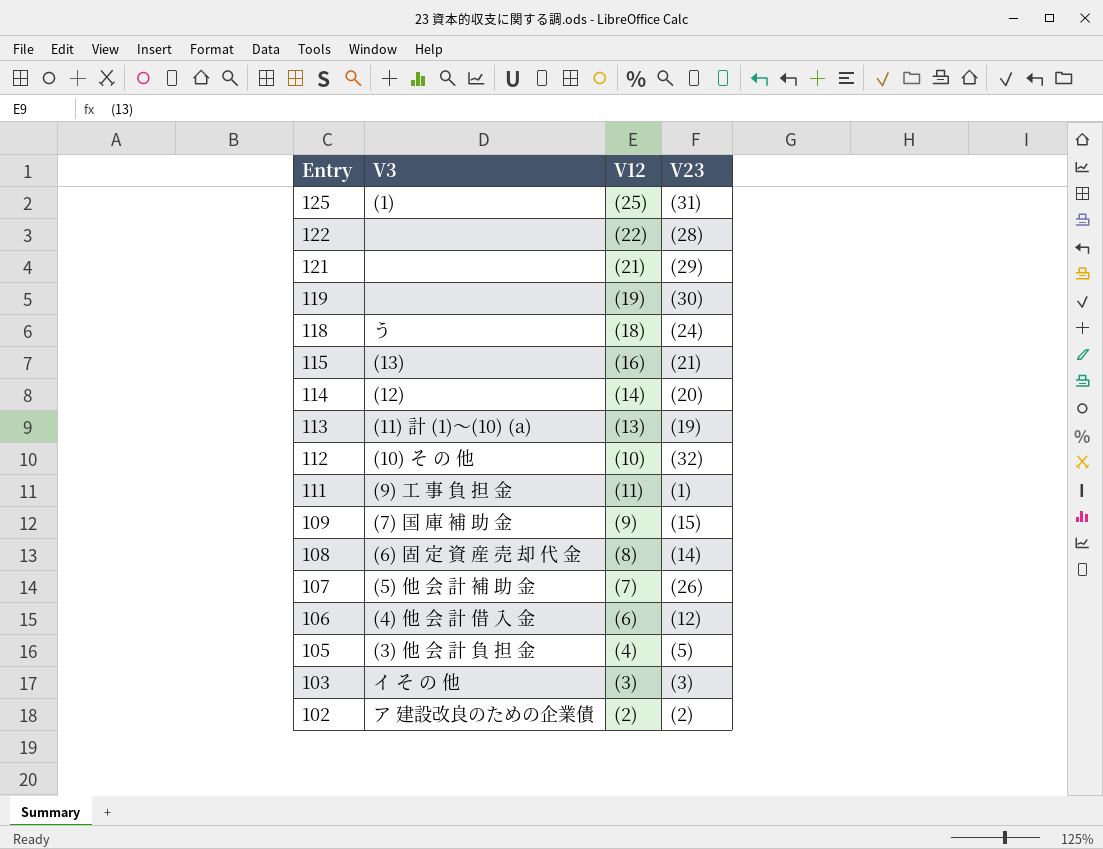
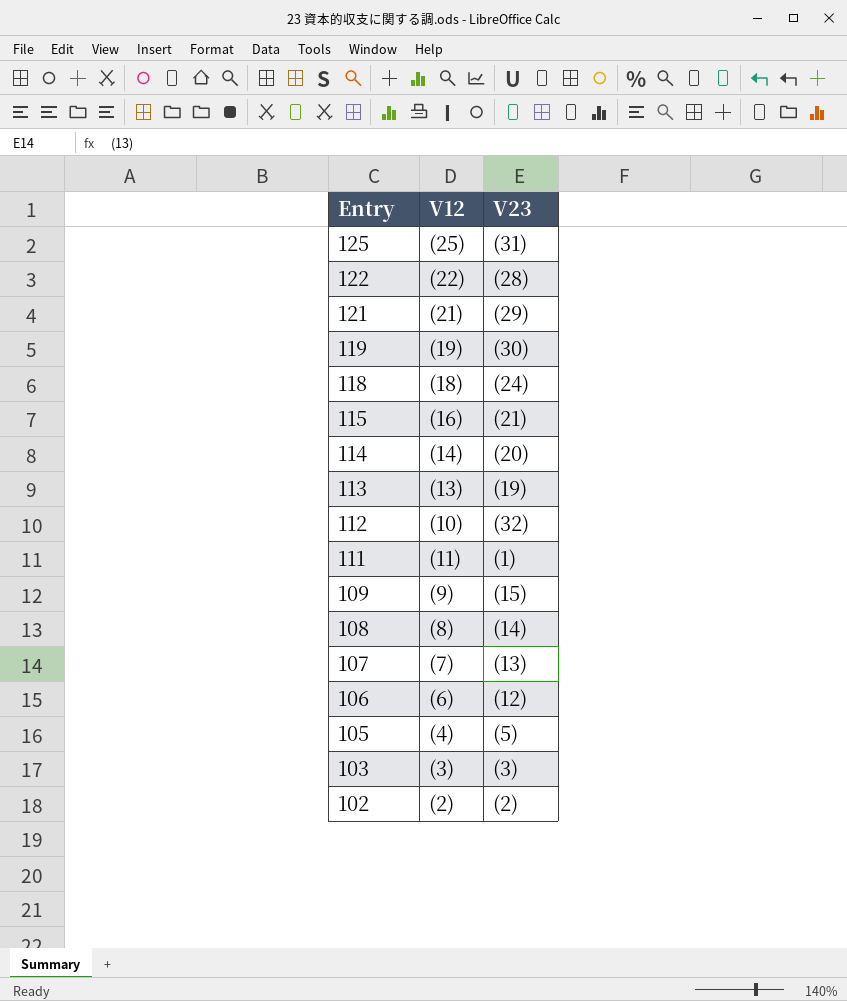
column V3 | position: 2 -> none
107 | V23: (26) -> (13)

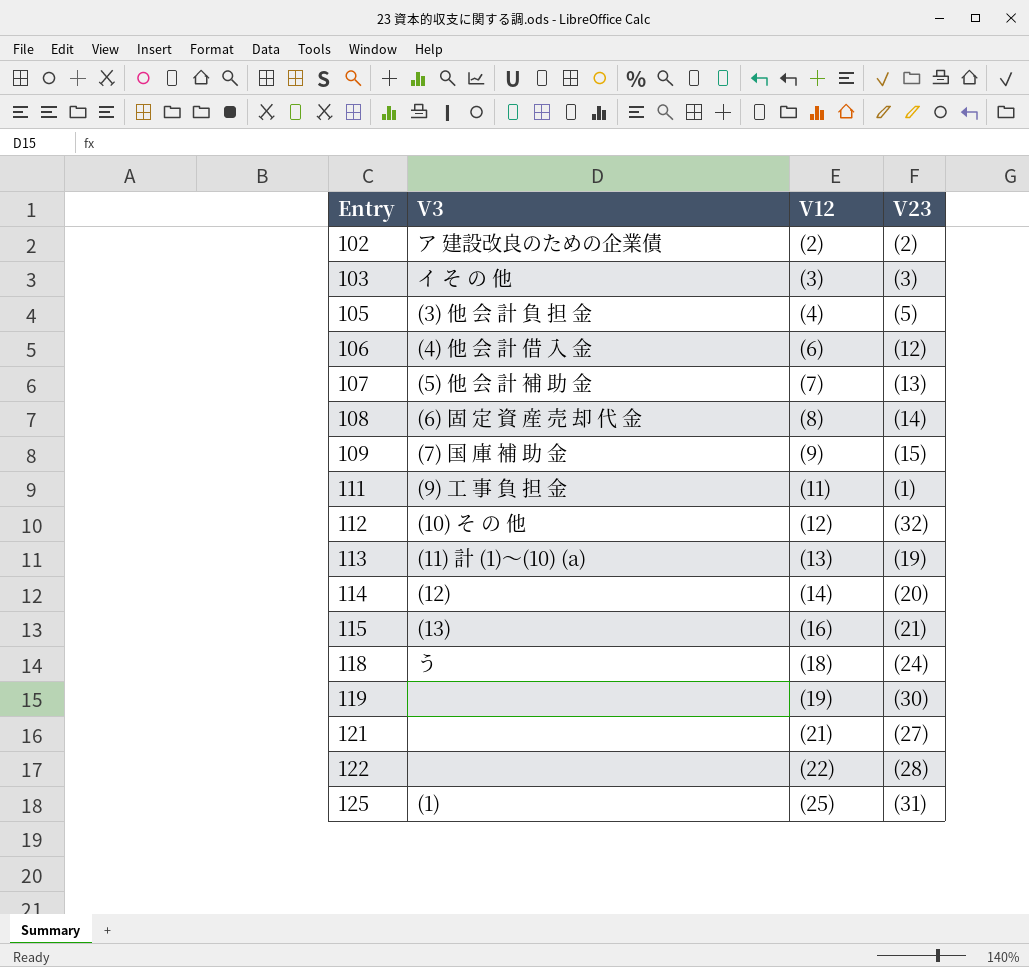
row order: Entry descending -> Entry ascending
column V3 | position: none -> 2
112 | V12: (10) -> (12)
121 | V23: (29) -> (27)

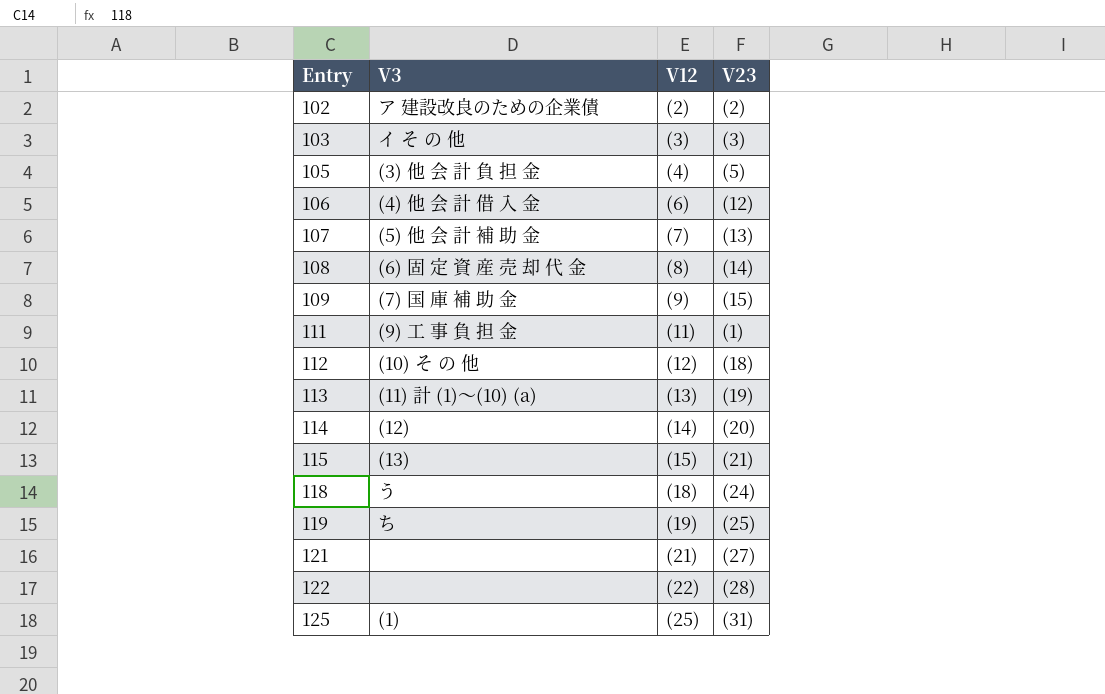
112 | V23: (32) -> (18)
115 | V12: (16) -> (15)
119 | V3: none -> ち
119 | V23: (30) -> (25)

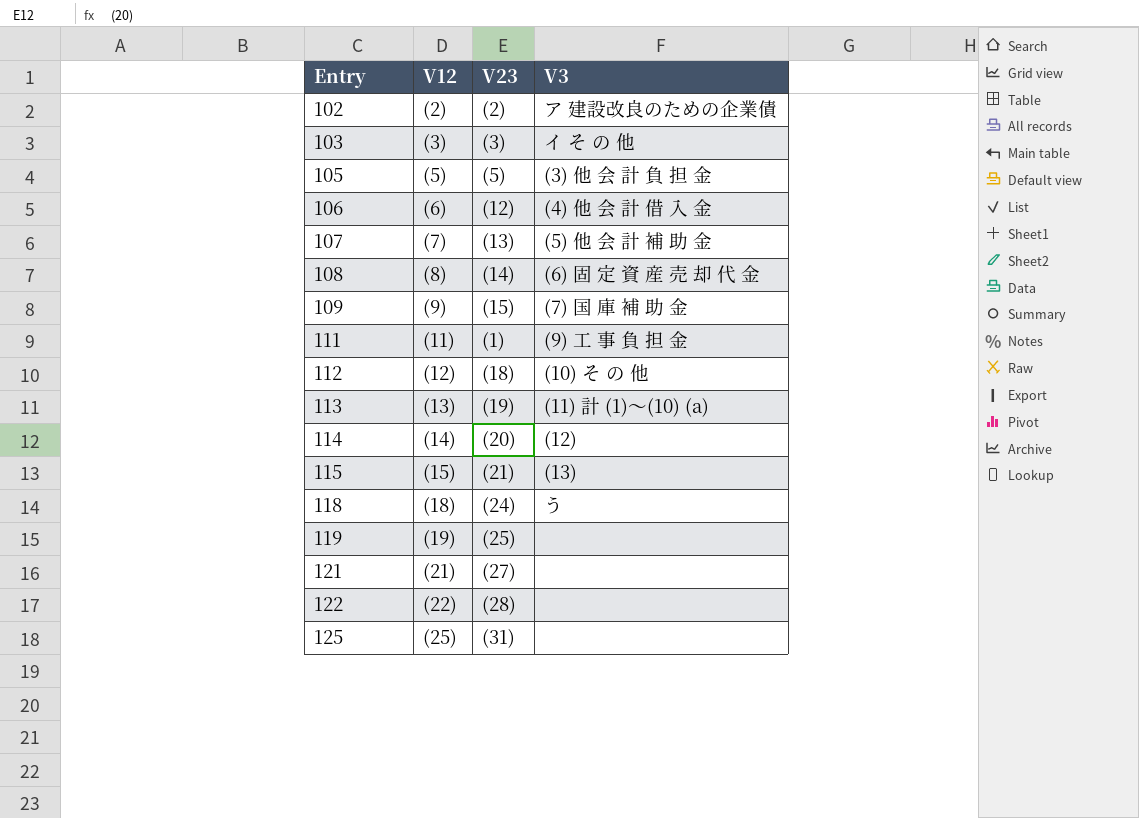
column V3 | position: 2 -> 4
105 | V12: (4) -> (5)
119 | V3: ち -> none
125 | V3: (1) -> none

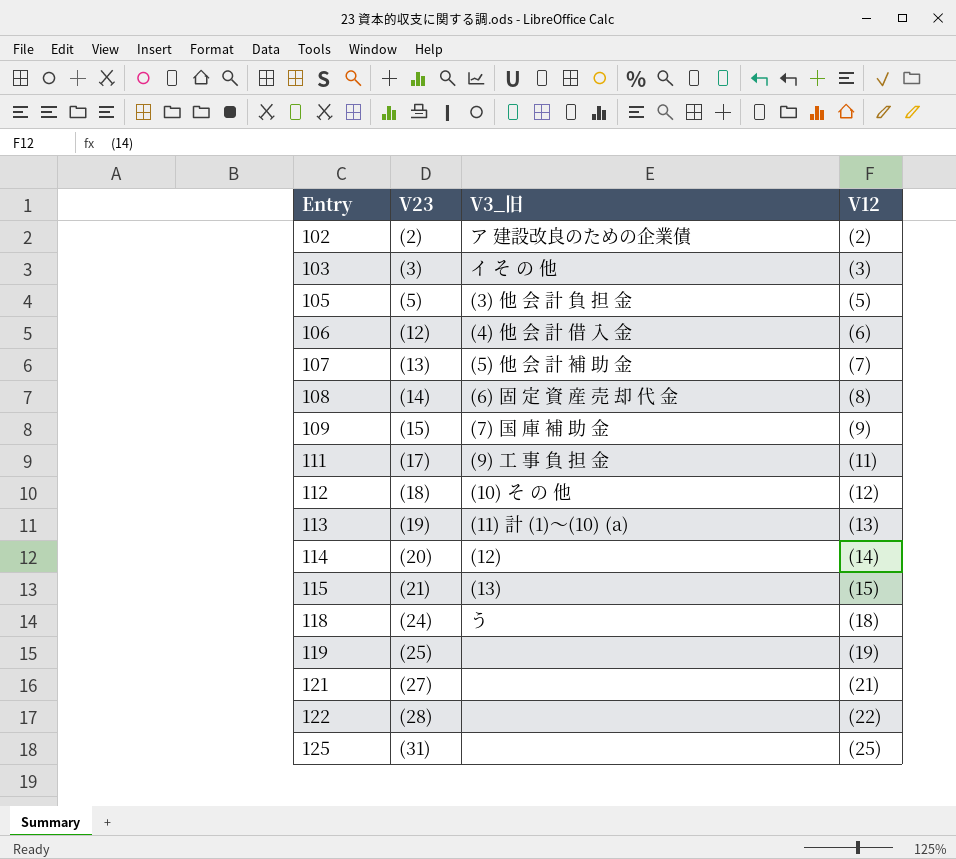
column name: V3 -> V3_旧
column V12 | position: 2 -> 4
111 | V23: (1) -> (17)

